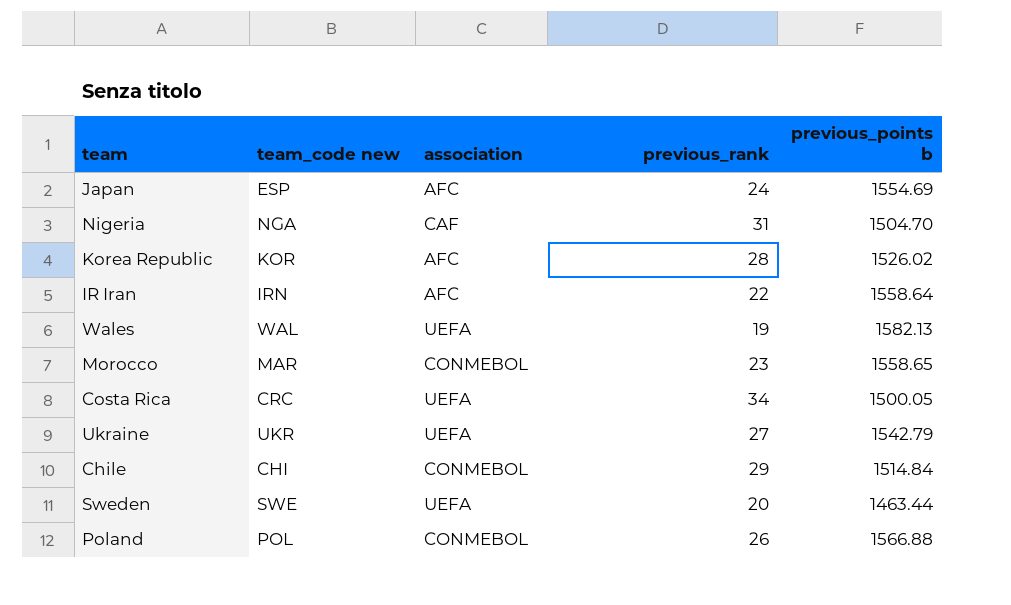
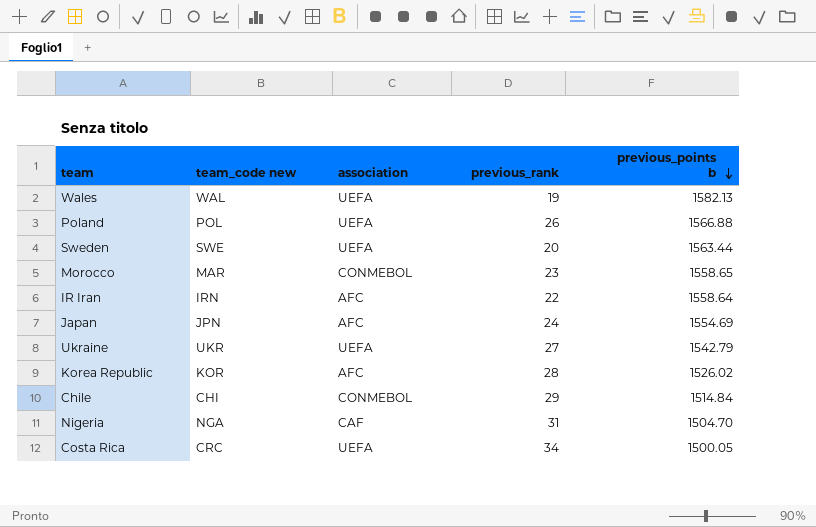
row order: none -> previous_points b descending
Poland | association: CONMEBOL -> UEFA
Sweden | previous_points b: 1463.44 -> 1563.44
Japan | team_code new: ESP -> JPN

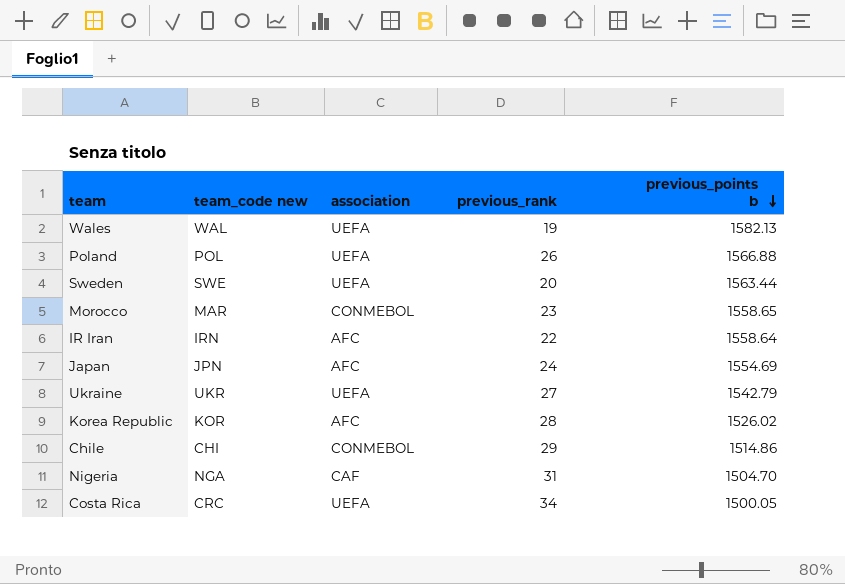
Chile | previous_points b: 1514.84 -> 1514.86

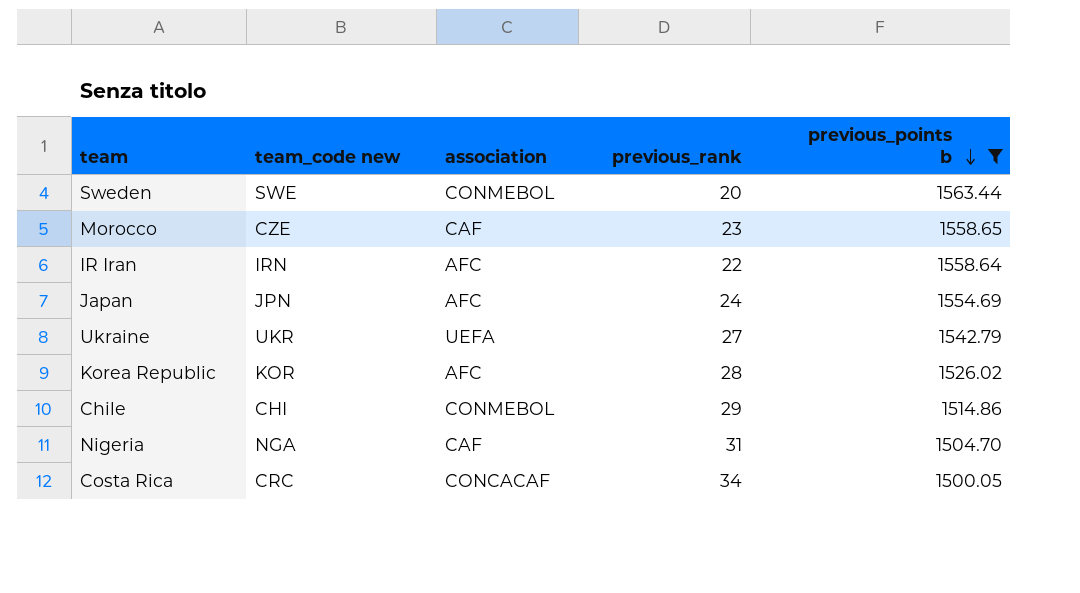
filter: none -> previous_points b <= 1563.44
Sweden | association: UEFA -> CONMEBOL
Morocco | team_code new: MAR -> CZE
Morocco | association: CONMEBOL -> CAF
Costa Rica | association: UEFA -> CONCACAF

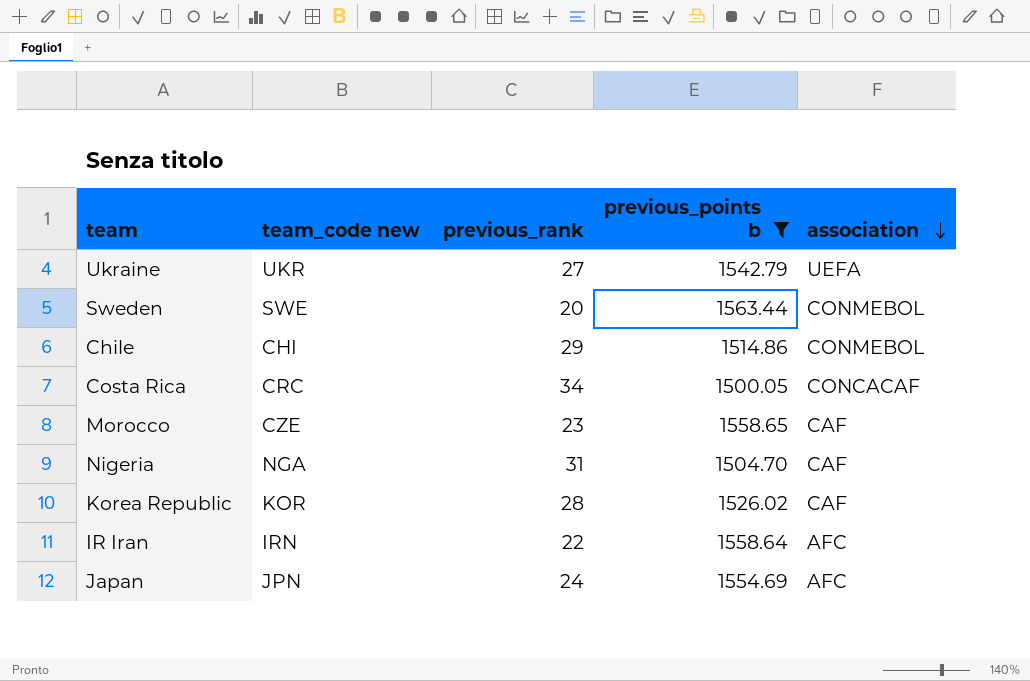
row order: previous_points b descending -> association descending
column association | position: 3 -> 5
Korea Republic | association: AFC -> CAF

